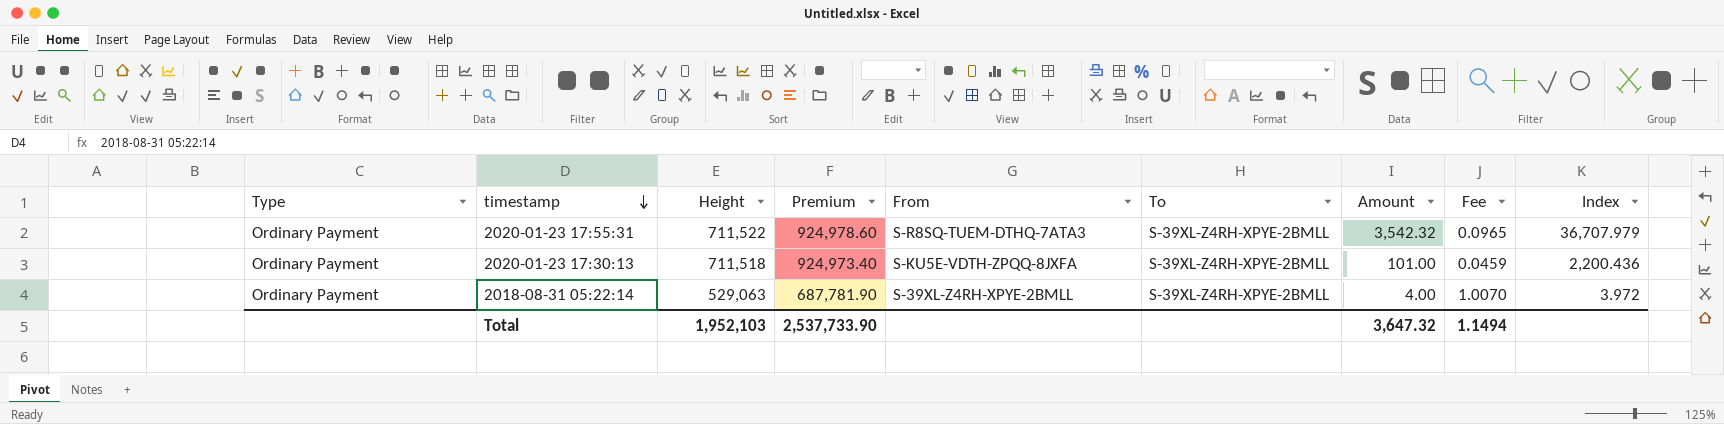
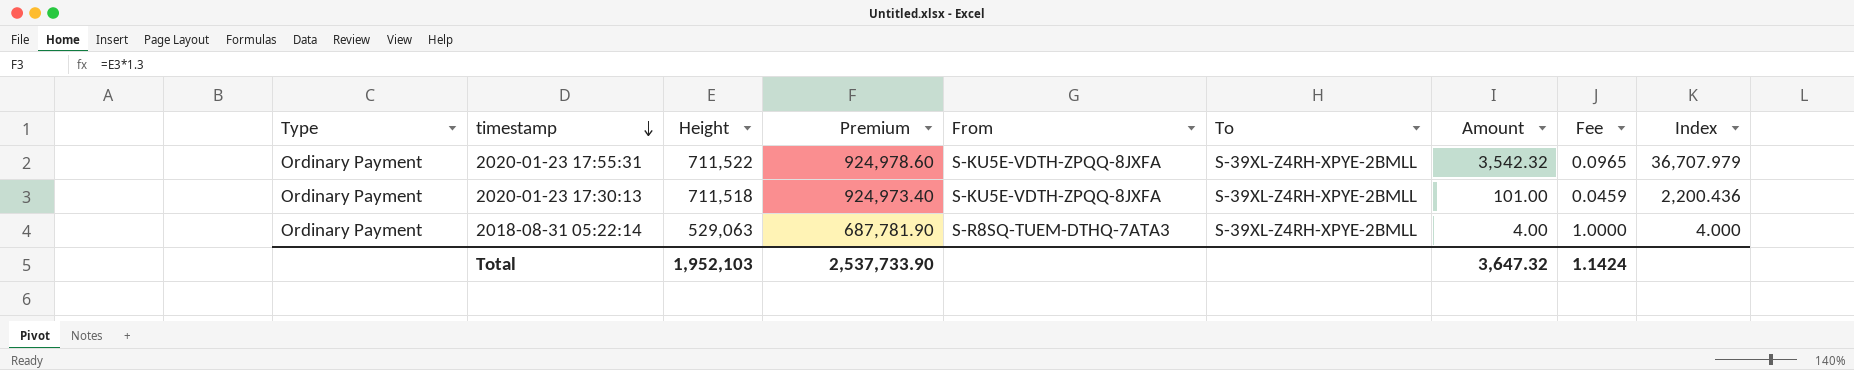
2020-01-23 17:55:31 | From: S-R8SQ-TUEM-DTHQ-7ATA3 -> S-KU5E-VDTH-ZPQQ-8JXFA
2018-08-31 05:22:14 | From: S-39XL-Z4RH-XPYE-2BMLL -> S-R8SQ-TUEM-DTHQ-7ATA3
2018-08-31 05:22:14 | Fee: 1.0070 -> 1.0000
2018-08-31 05:22:14 | Index: 3.972 -> 4.000
Total | Fee: 1.1494 -> 1.1424

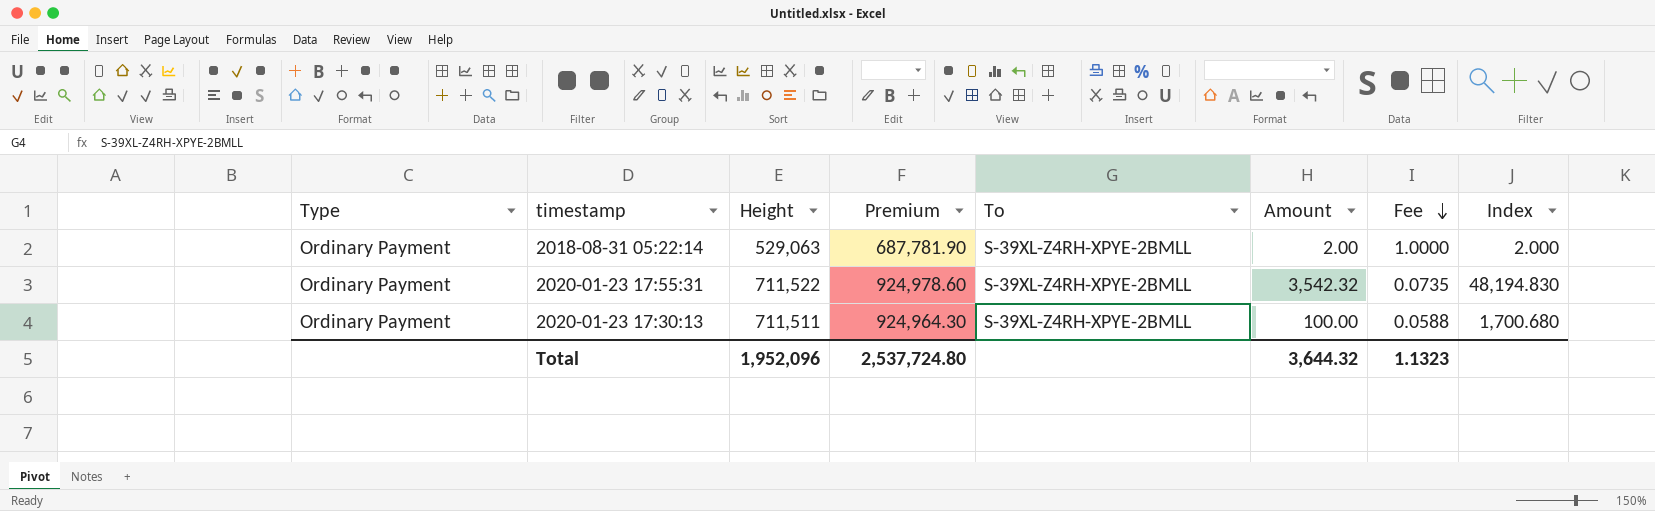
row order: timestamp descending -> Fee descending
column From | position: 5 -> none
2018-08-31 05:22:14 | Amount: 4.00 -> 2.00
2018-08-31 05:22:14 | Index: 4.000 -> 2.000
2020-01-23 17:55:31 | Fee: 0.0965 -> 0.0735
2020-01-23 17:55:31 | Index: 36,707.979 -> 48,194.830
2020-01-23 17:30:13 | Height: 711,518 -> 711,511
2020-01-23 17:30:13 | Premium: 924,973.40 -> 924,964.30
2020-01-23 17:30:13 | Amount: 101.00 -> 100.00
2020-01-23 17:30:13 | Fee: 0.0459 -> 0.0588
2020-01-23 17:30:13 | Index: 2,200.436 -> 1,700.680
Total | Height: 1,952,103 -> 1,952,096
Total | Premium: 2,537,733.90 -> 2,537,724.80
Total | Amount: 3,647.32 -> 3,644.32
Total | Fee: 1.1424 -> 1.1323

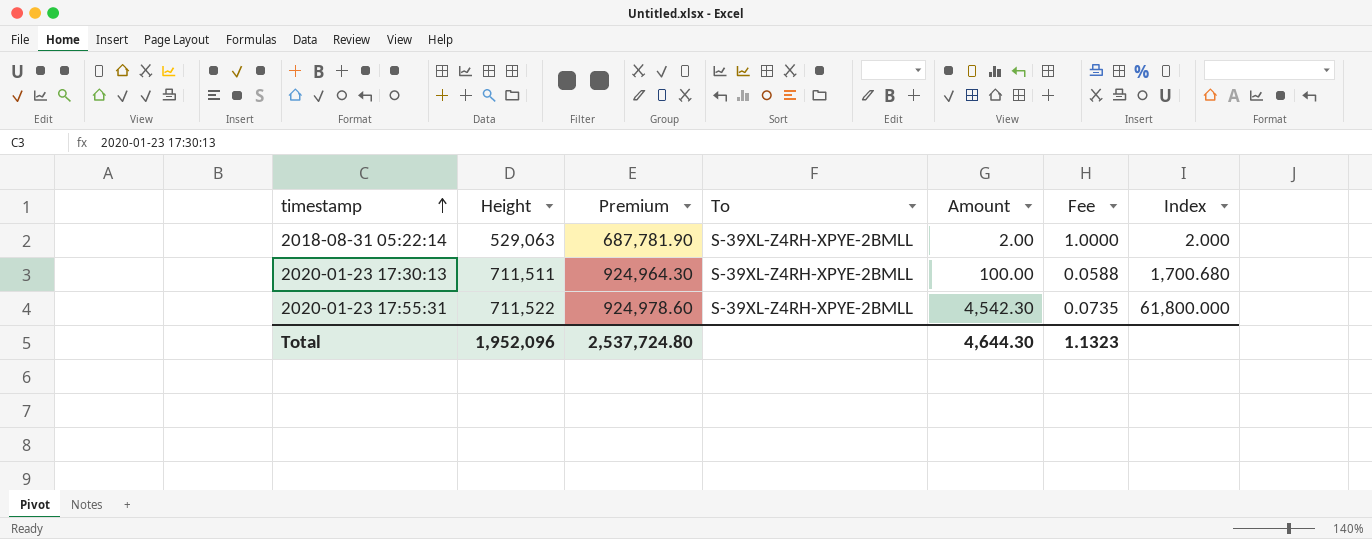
row order: Fee descending -> timestamp ascending
column Type | position: 1 -> none
2020-01-23 17:55:31 | Amount: 3,542.32 -> 4,542.30
2020-01-23 17:55:31 | Index: 48,194.830 -> 61,800.000
Total | Amount: 3,644.32 -> 4,644.30

